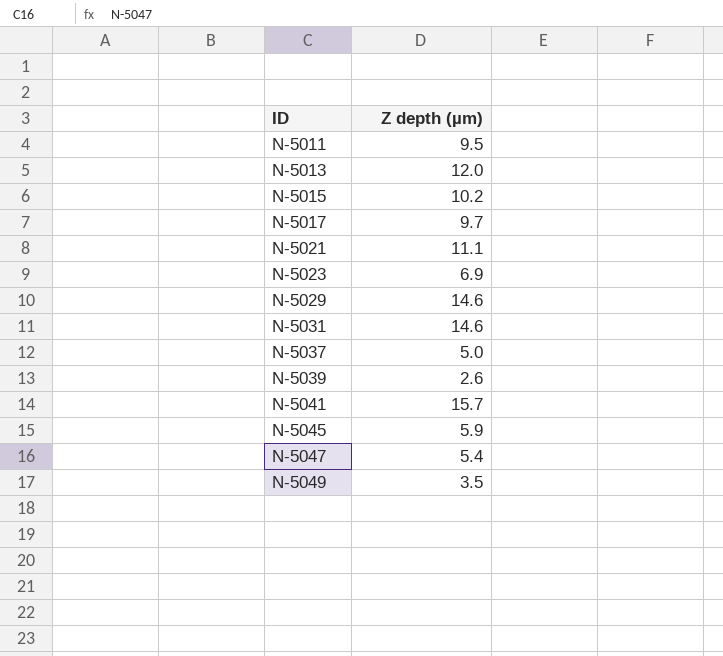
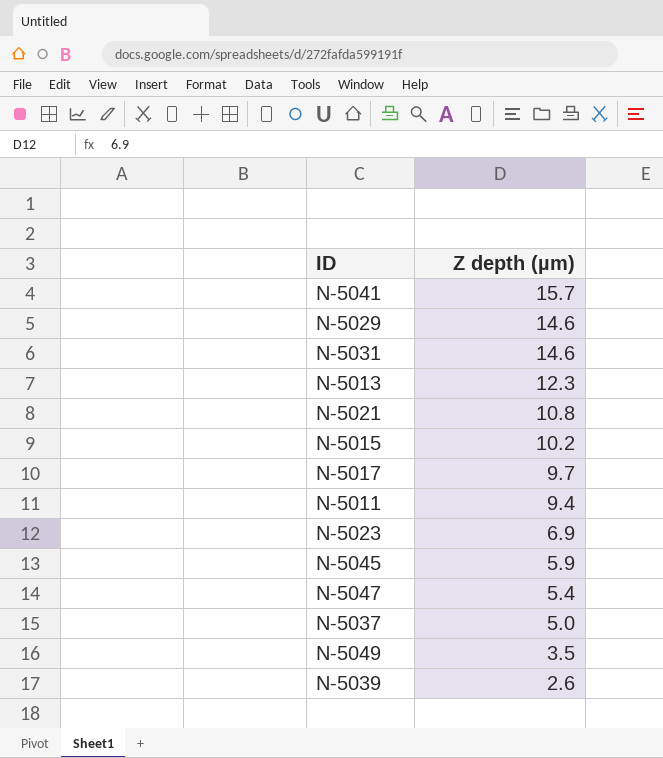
row order: ID ascending -> Z depth (µm) descending
N-5013 | Z depth (µm): 12.0 -> 12.3
N-5021 | Z depth (µm): 11.1 -> 10.8
N-5011 | Z depth (µm): 9.5 -> 9.4

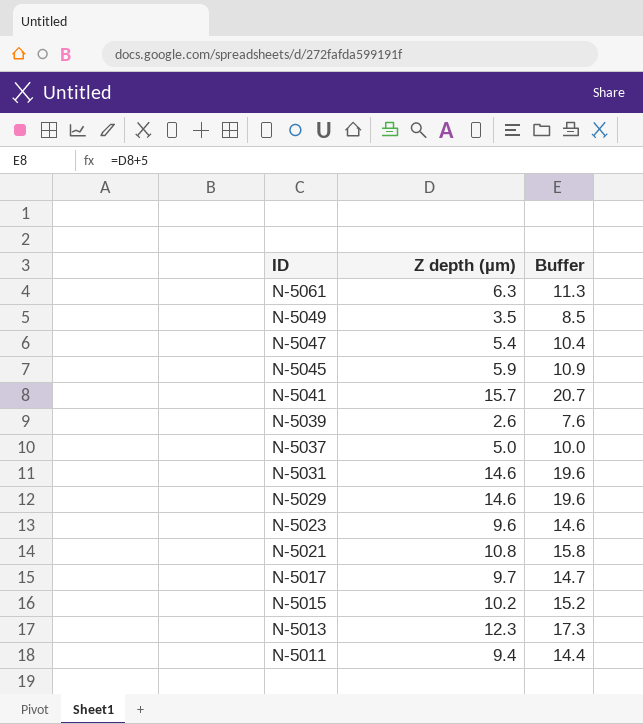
row order: Z depth (µm) descending -> ID descending
column Buffer | formula: none -> [Z depth (µm)] + 5
row N-5061: none -> 6.3 | 11.3
N-5023 | Z depth (µm): 6.9 -> 9.6

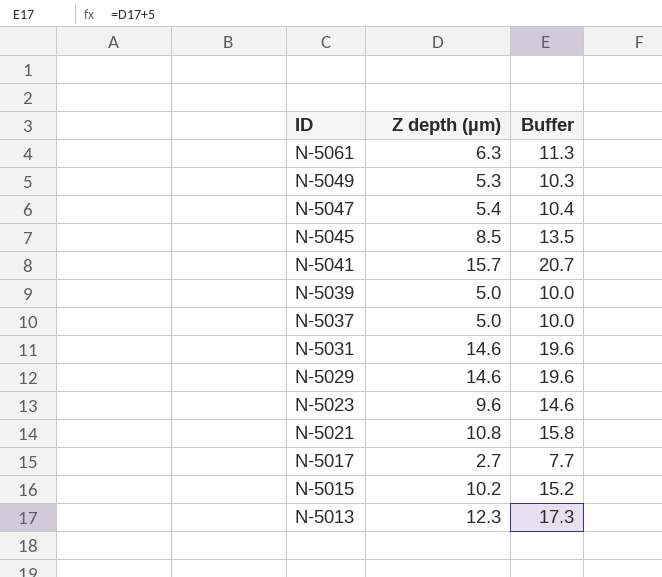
row N-5011: 9.4 | 14.4 -> none
N-5049 | Z depth (µm): 3.5 -> 5.3
N-5049 | Buffer: 8.5 -> 10.3
N-5045 | Z depth (µm): 5.9 -> 8.5
N-5045 | Buffer: 10.9 -> 13.5
N-5039 | Z depth (µm): 2.6 -> 5.0
N-5039 | Buffer: 7.6 -> 10.0
N-5017 | Z depth (µm): 9.7 -> 2.7
N-5017 | Buffer: 14.7 -> 7.7

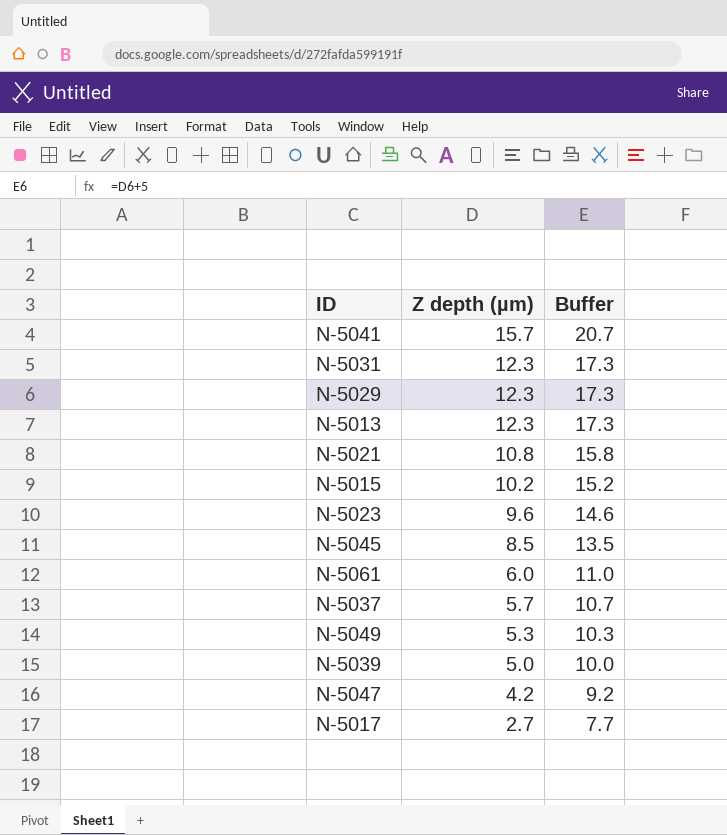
row order: ID descending -> Z depth (µm) descending
N-5031 | Z depth (µm): 14.6 -> 12.3
N-5031 | Buffer: 19.6 -> 17.3
N-5029 | Z depth (µm): 14.6 -> 12.3
N-5029 | Buffer: 19.6 -> 17.3
N-5061 | Z depth (µm): 6.3 -> 6.0
N-5061 | Buffer: 11.3 -> 11.0
N-5037 | Z depth (µm): 5.0 -> 5.7
N-5037 | Buffer: 10.0 -> 10.7
N-5047 | Z depth (µm): 5.4 -> 4.2
N-5047 | Buffer: 10.4 -> 9.2

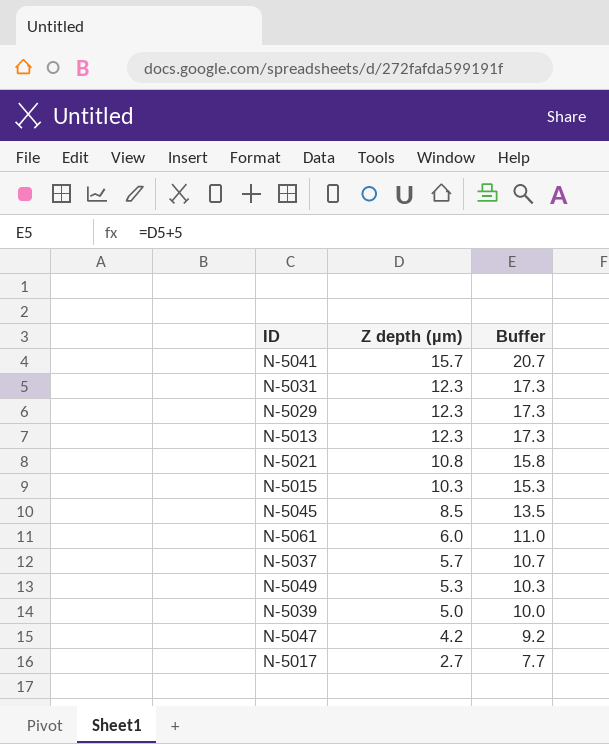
row N-5023: 9.6 | 14.6 -> none
N-5015 | Z depth (µm): 10.2 -> 10.3
N-5015 | Buffer: 15.2 -> 15.3

